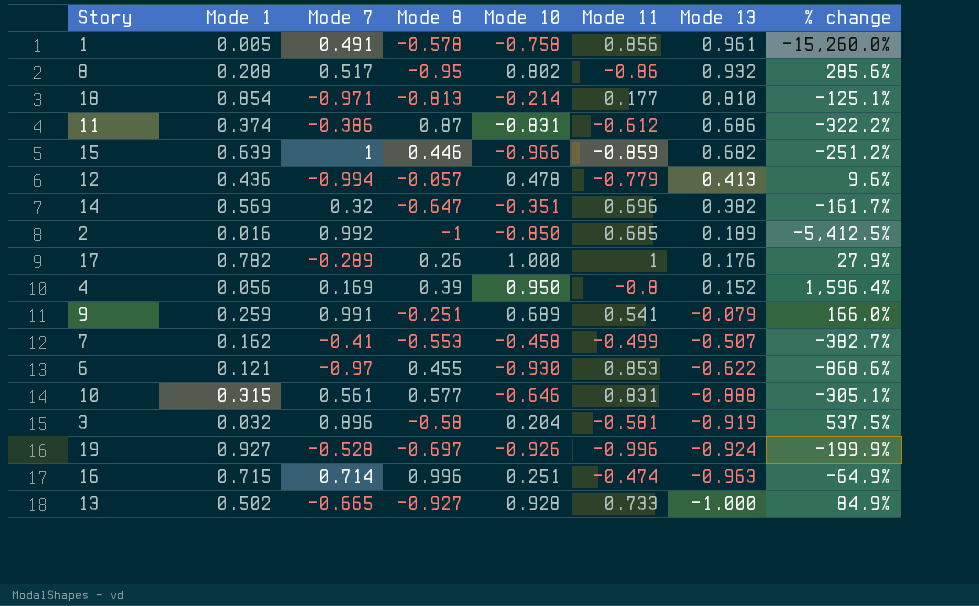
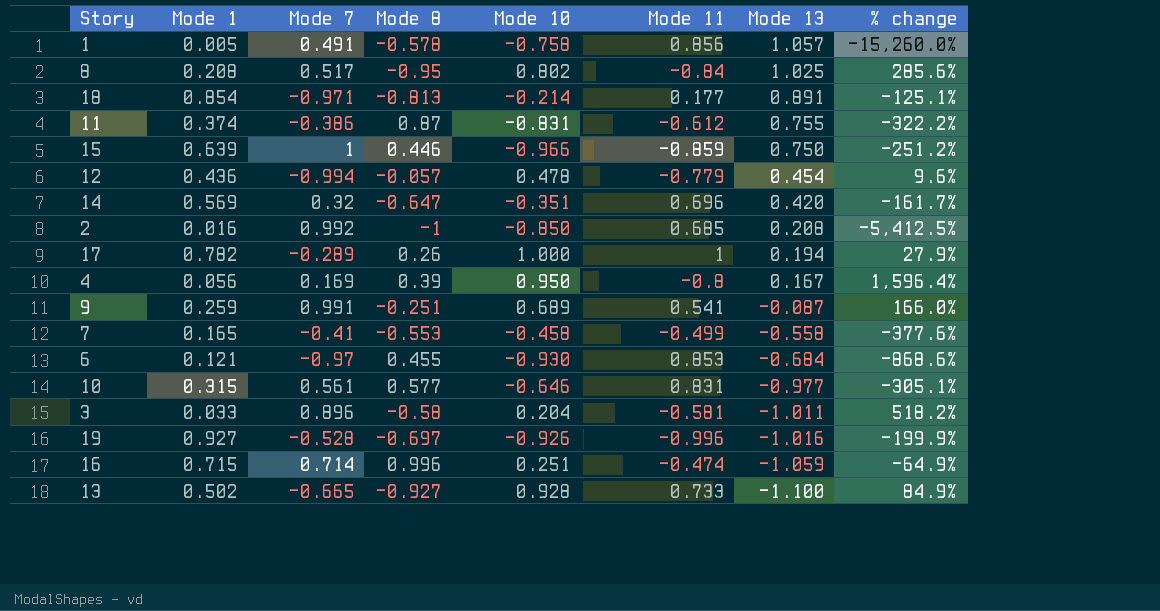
1 | Mode 13: 0.961 -> 1.057
8 | Mode 11: -0.86 -> -0.84
8 | Mode 13: 0.932 -> 1.025
18 | Mode 13: 0.810 -> 0.891
11 | Mode 13: 0.686 -> 0.755
15 | Mode 13: 0.682 -> 0.750
12 | Mode 13: 0.413 -> 0.454
14 | Mode 13: 0.382 -> 0.420
2 | Mode 13: 0.189 -> 0.208
17 | Mode 13: 0.176 -> 0.194
4 | Mode 13: 0.152 -> 0.167
9 | Mode 13: -0.079 -> -0.087
7 | Mode 1: 0.162 -> 0.165
7 | Mode 13: -0.507 -> -0.558
7 | % change: -382.7% -> -377.6%
6 | Mode 13: -0.622 -> -0.684
10 | Mode 13: -0.888 -> -0.977
3 | Mode 1: 0.032 -> 0.033
3 | Mode 13: -0.919 -> -1.011
3 | % change: 537.5% -> 518.2%
19 | Mode 13: -0.924 -> -1.016
16 | Mode 13: -0.963 -> -1.059
13 | Mode 13: -1.000 -> -1.100

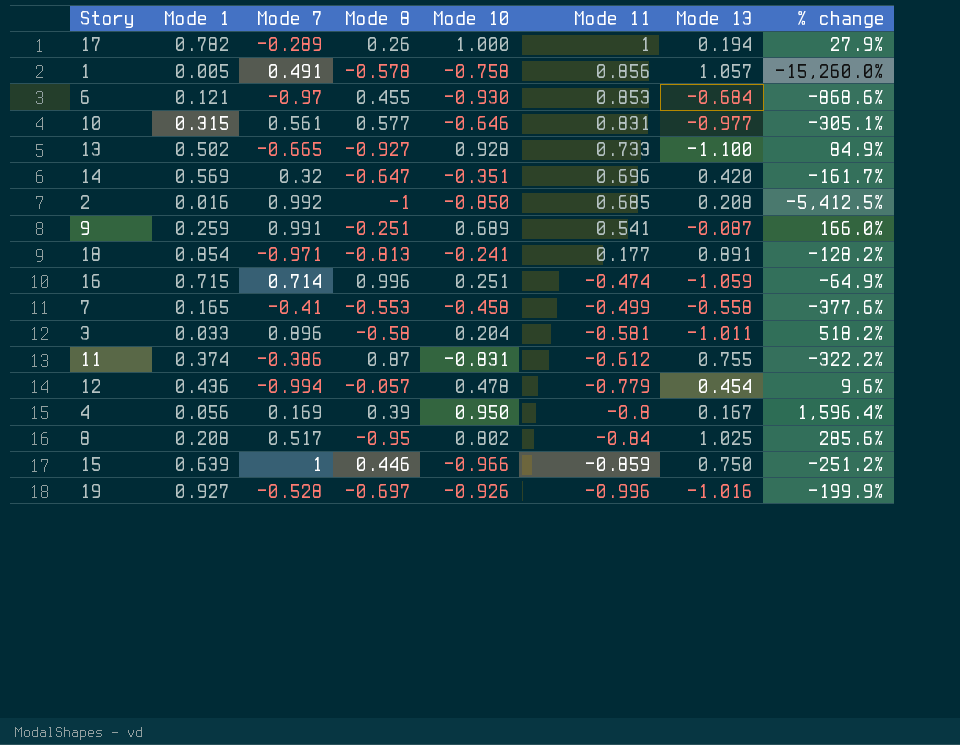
row order: Mode 13 descending -> Mode 11 descending
18 | Mode 10: -0.214 -> -0.241
18 | % change: -125.1% -> -128.2%

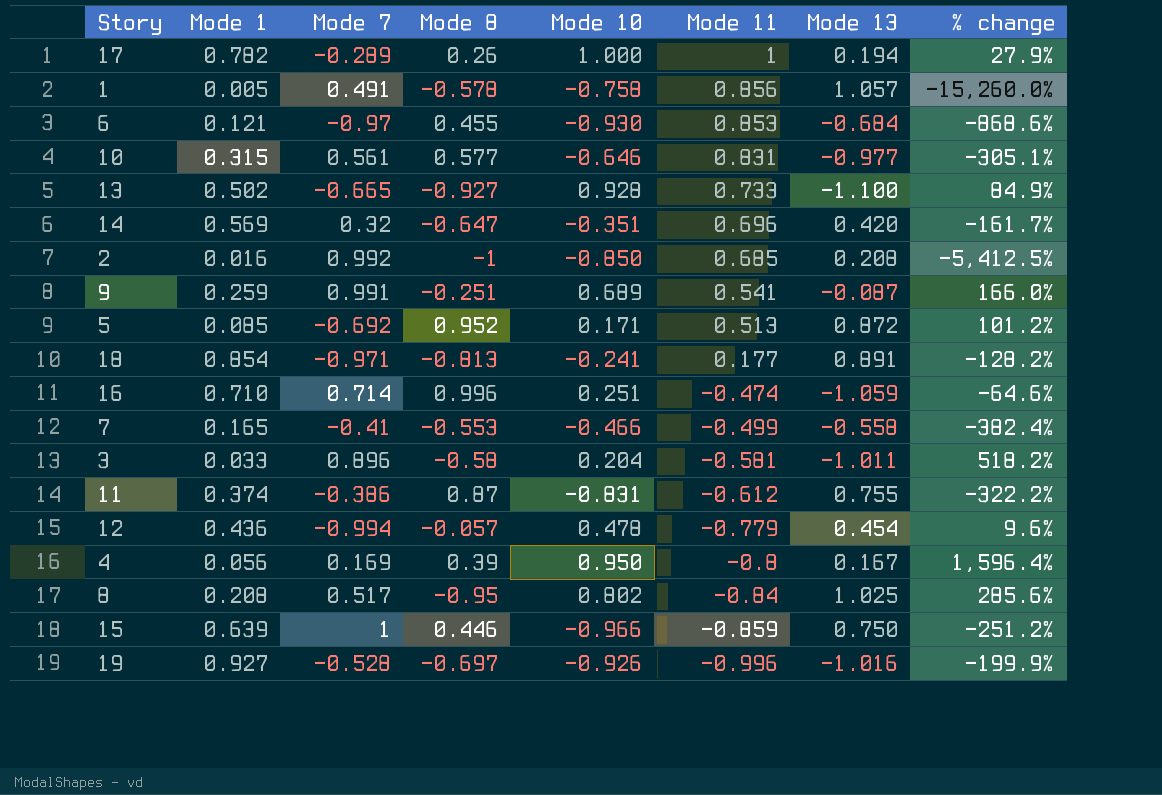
row 5: none -> 0.085 | -0.692 | 0.952 | 0.171 | 0.513 | 0.872 | 101.2%
16 | Mode 1: 0.715 -> 0.710
16 | % change: -64.9% -> -64.6%
7 | Mode 10: -0.458 -> -0.466
7 | % change: -377.6% -> -382.4%

